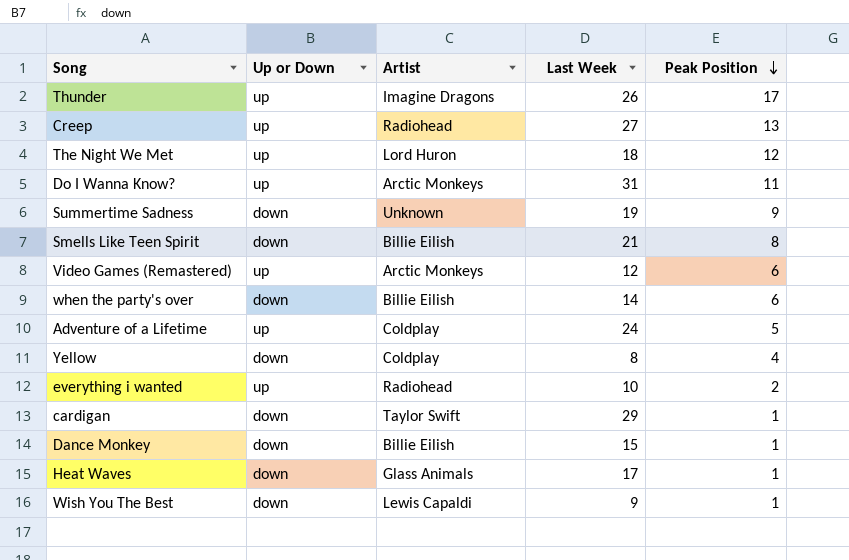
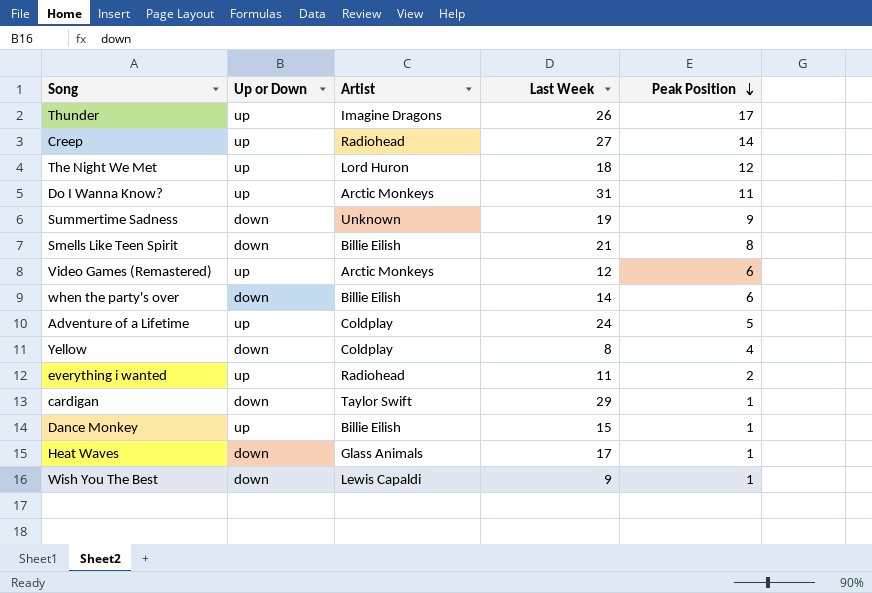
Creep | Peak Position: 13 -> 14
everything i wanted | Last Week: 10 -> 11
Dance Monkey | Up or Down: down -> up

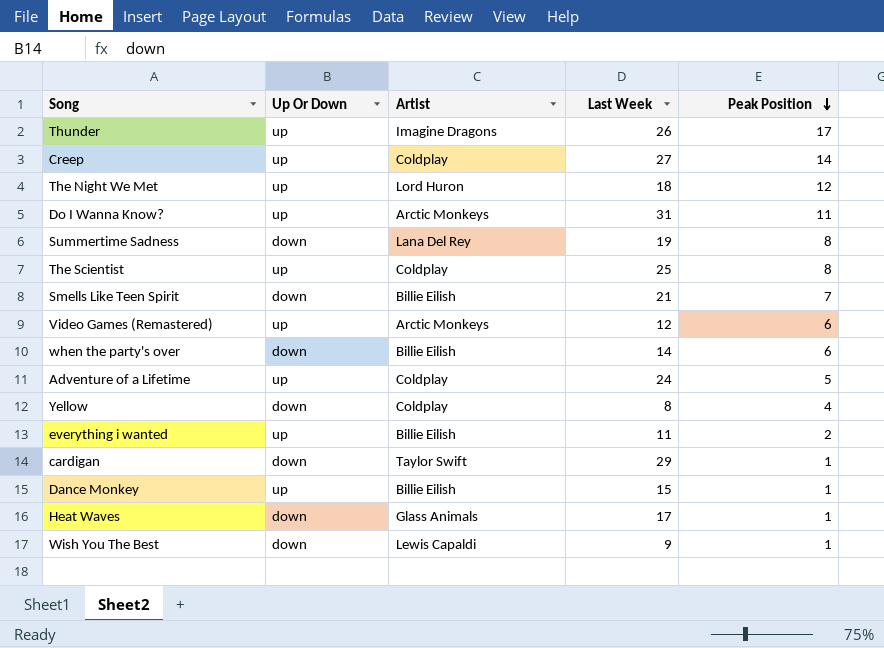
column name: Up or Down -> Up Or Down
Creep | Artist: Radiohead -> Coldplay
Summertime Sadness | Artist: Unknown -> Lana Del Rey
Summertime Sadness | Peak Position: 9 -> 8
row The Scientist: none -> up | Coldplay | 25 | 8
Smells Like Teen Spirit | Peak Position: 8 -> 7
everything i wanted | Artist: Radiohead -> Billie Eilish

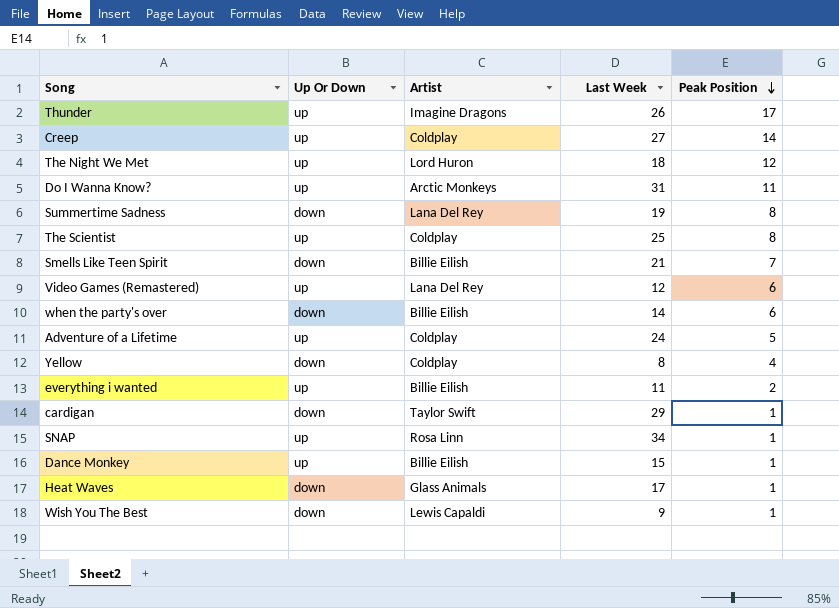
Video Games (Remastered) | Artist: Arctic Monkeys -> Lana Del Rey
row SNAP: none -> up | Rosa Linn | 34 | 1

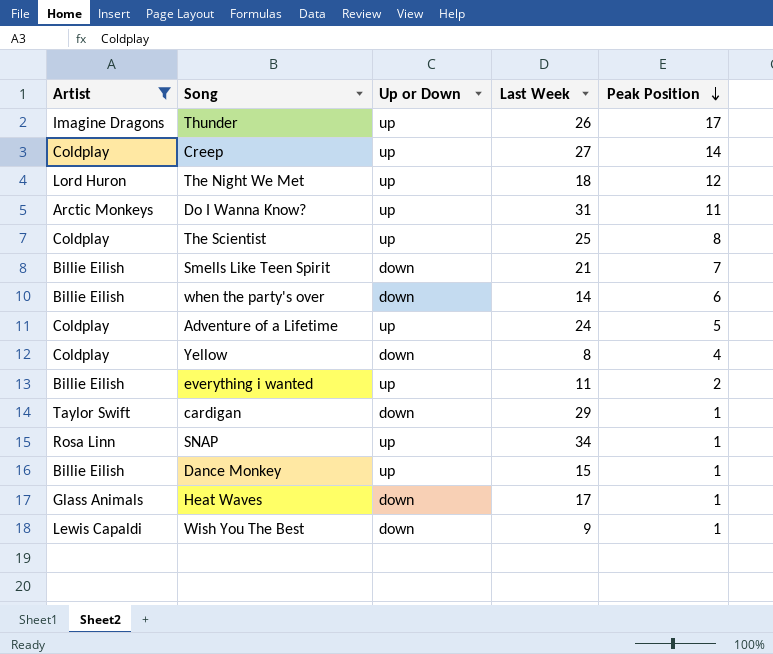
filter: none -> Artist != Lana Del Rey
column Artist | position: 3 -> 1
column name: Up Or Down -> Up or Down

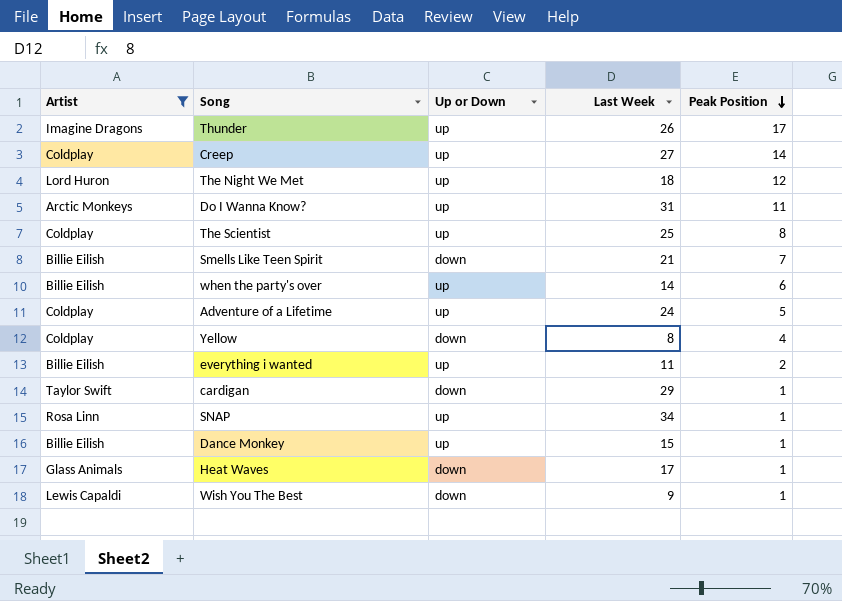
when the party's over | Up or Down: down -> up

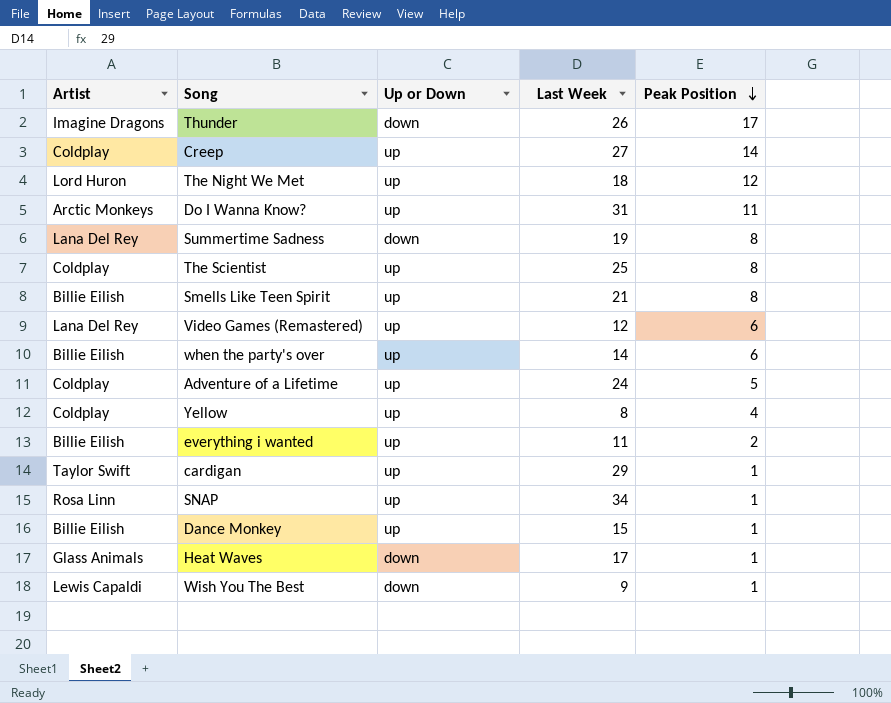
filter: Artist != Lana Del Rey -> none
Thunder | Up or Down: up -> down
Smells Like Teen Spirit | Up or Down: down -> up
Smells Like Teen Spirit | Peak Position: 7 -> 8
Yellow | Up or Down: down -> up
cardigan | Up or Down: down -> up

